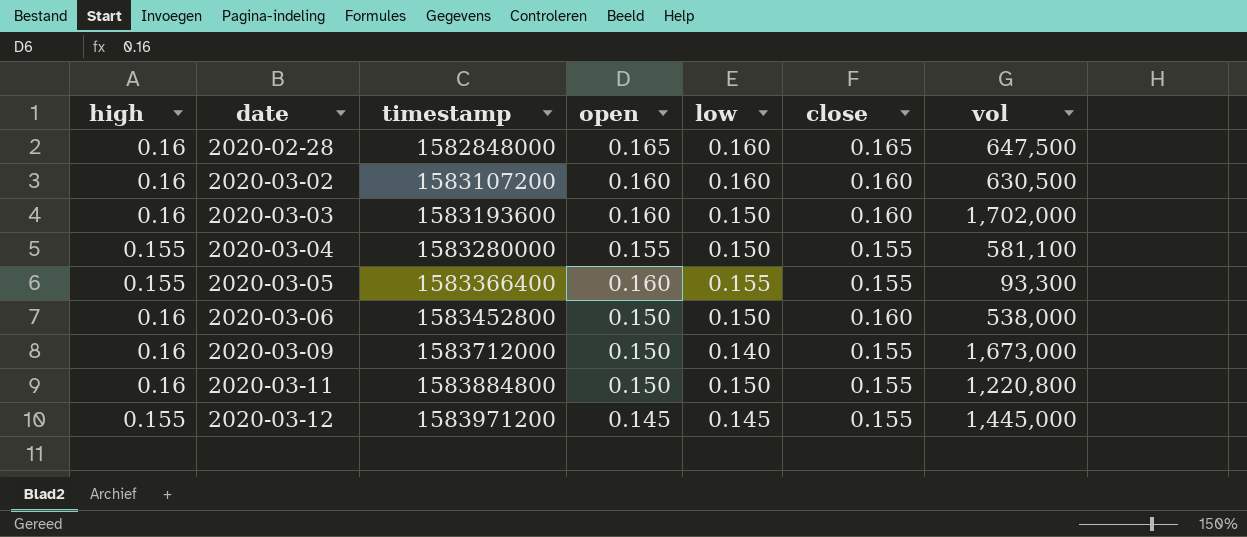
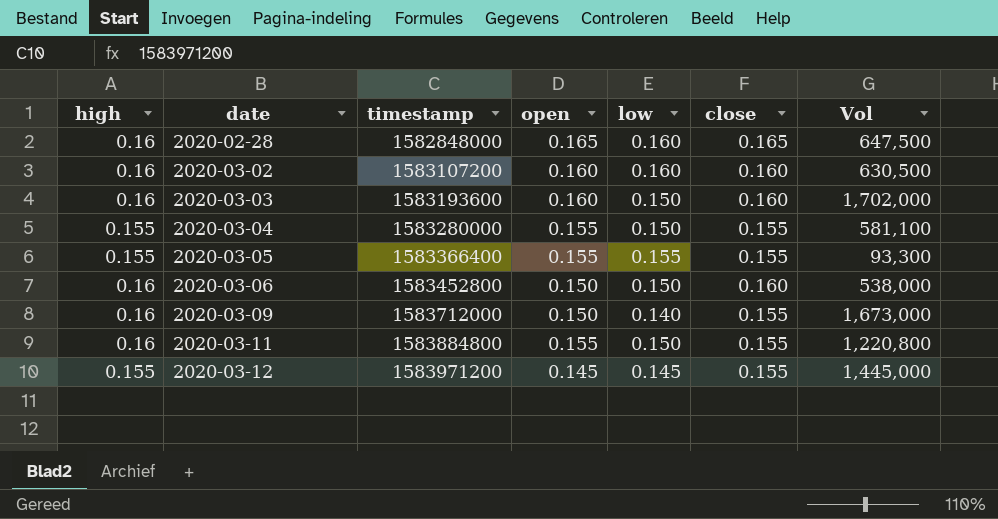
column name: vol -> Vol
2020-03-05 | open: 0.160 -> 0.155
2020-03-11 | open: 0.150 -> 0.155

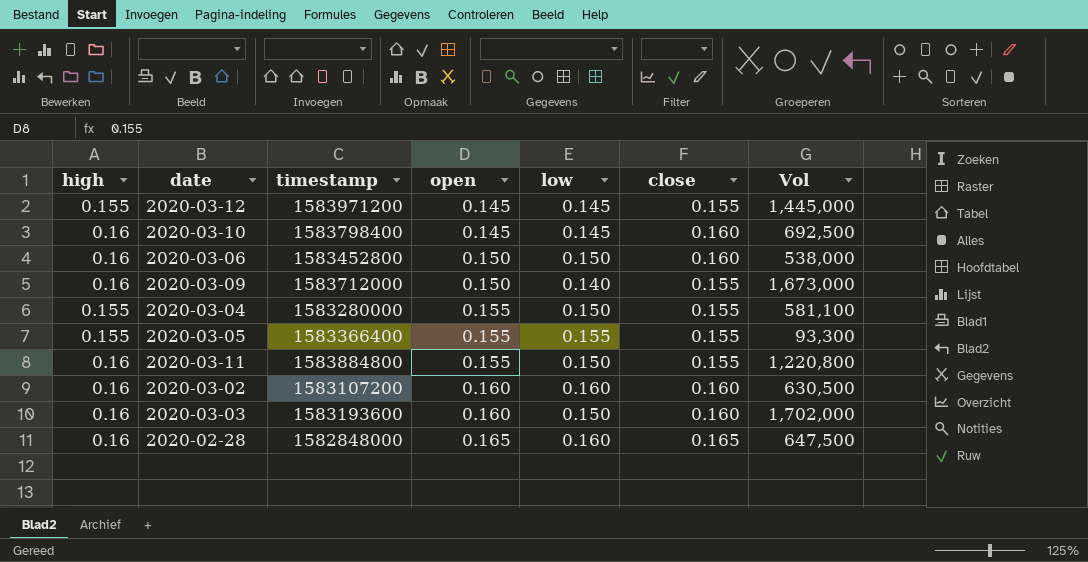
row order: date ascending -> open ascending
row 2020-03-10: none -> 0.16 | 1583798400 | 0.145 | 0.145 | 0.160 | 692,500

